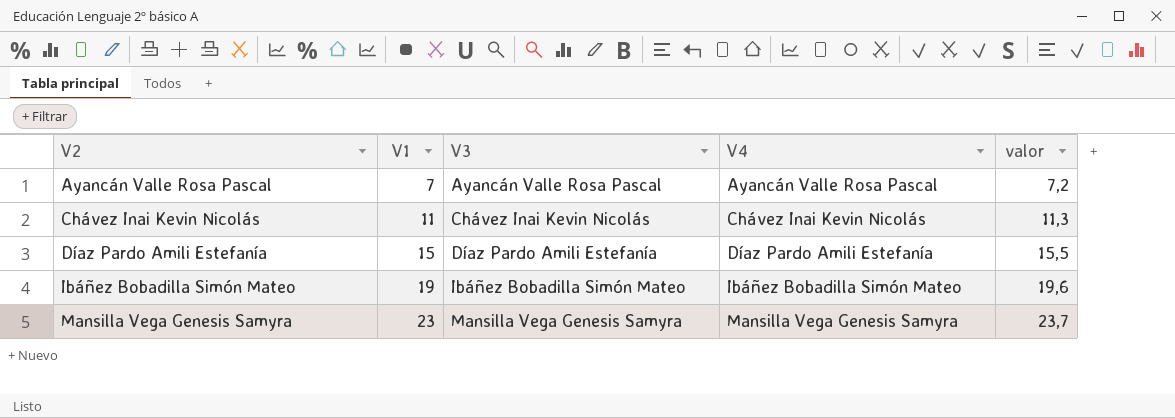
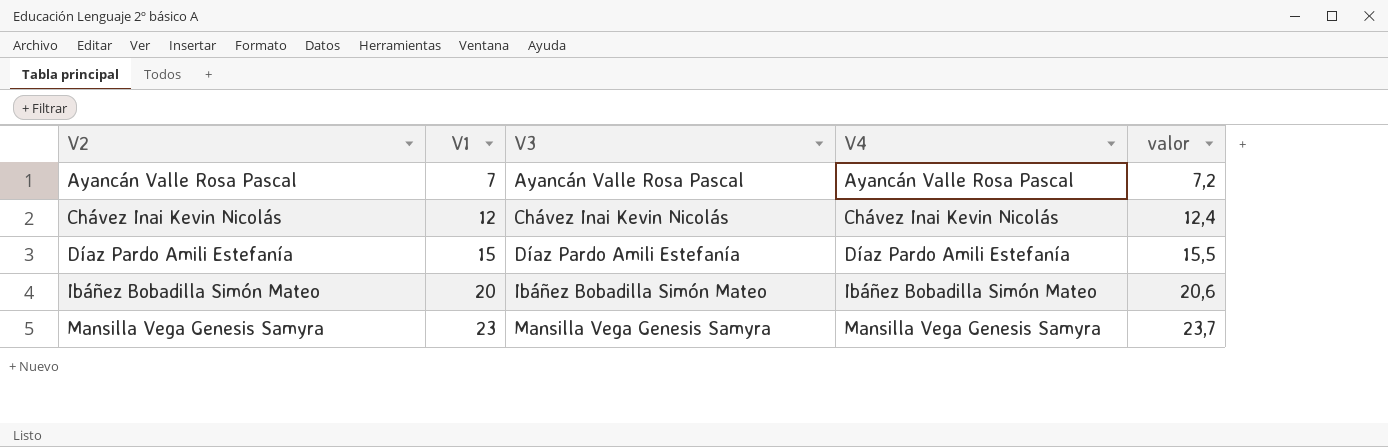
Chávez Inai Kevin Nicolás | V1: 11 -> 12
Chávez Inai Kevin Nicolás | valor: 11,3 -> 12,4
Ibáñez Bobadilla Simón Mateo | V1: 19 -> 20
Ibáñez Bobadilla Simón Mateo | valor: 19,6 -> 20,6

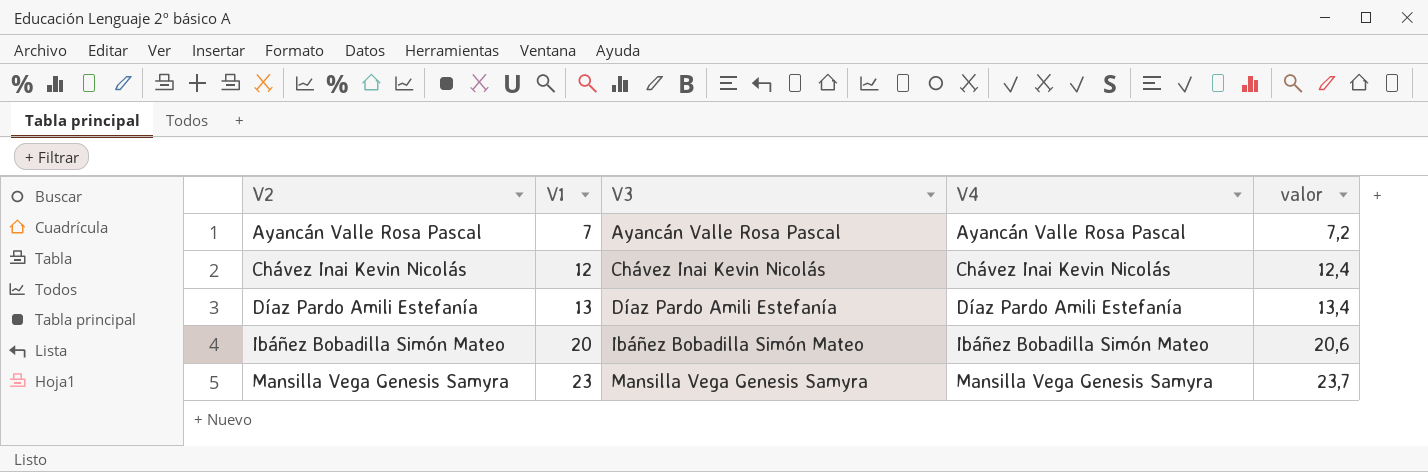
Díaz Pardo Amili Estefanía | V1: 15 -> 13
Díaz Pardo Amili Estefanía | valor: 15,5 -> 13,4

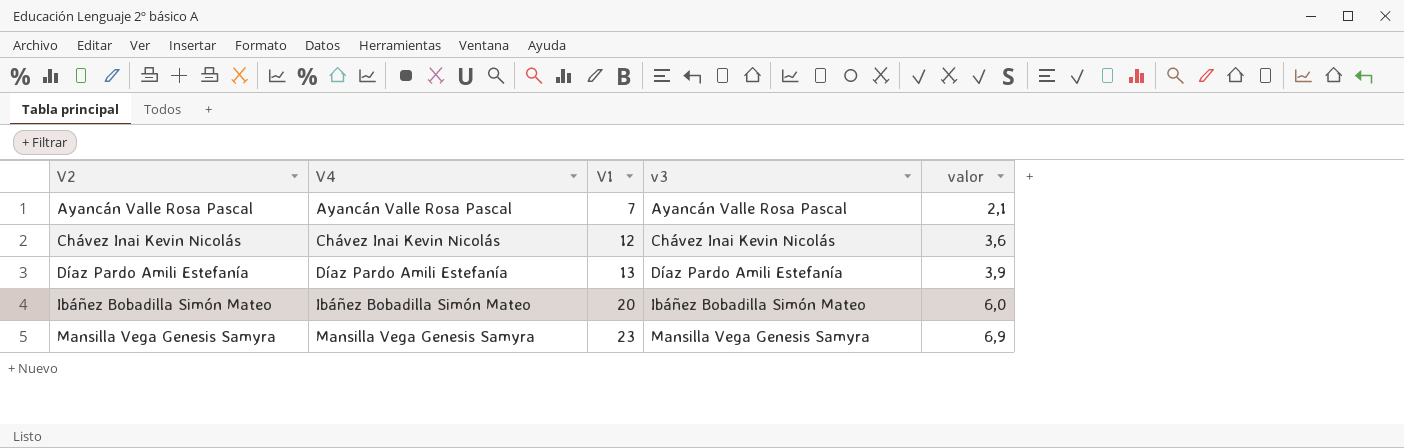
column V4 | position: 4 -> 2
column name: V3 -> v3
column valor | formula: [V1] * 1,03 -> [V1] * 0,3

